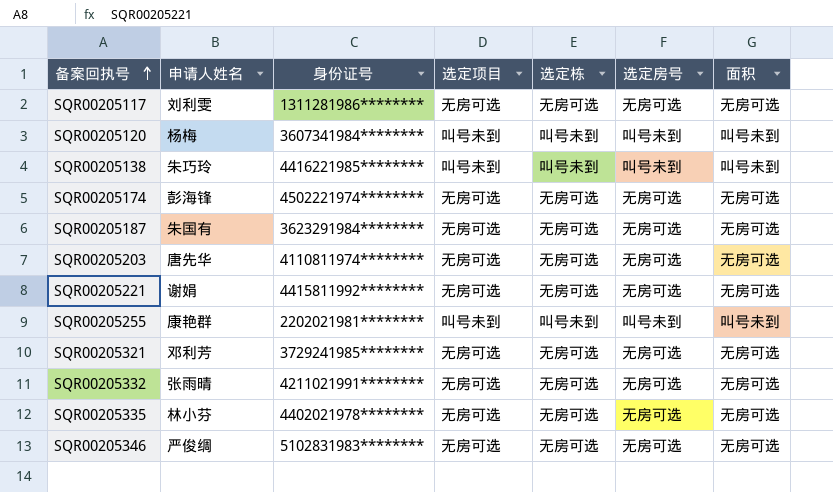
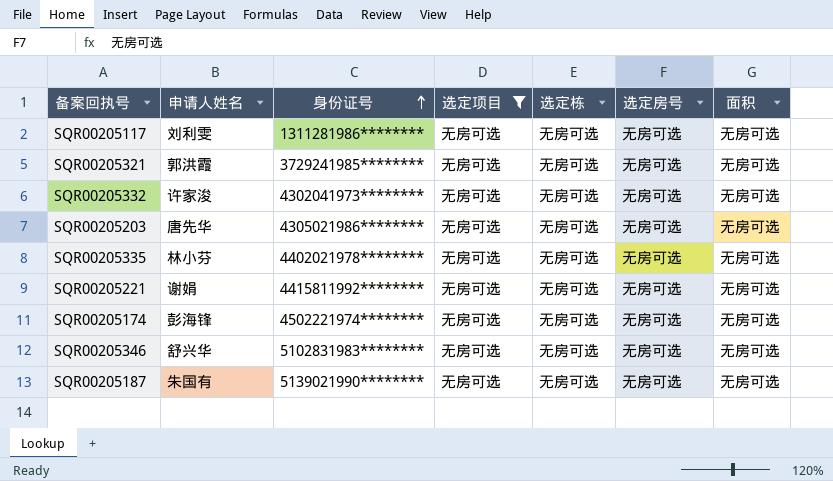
filter: none -> 选定项目 = 无房可选
row order: 备案回执号 ascending -> 身份证号 ascending
SQR00205321 | 申请人姓名: 邓利芳 -> 郭洪霞
SQR00205332 | 申请人姓名: 张雨晴 -> 许家浚
SQR00205332 | 身份证号: 4211021991******** -> 4302041973********
SQR00205203 | 身份证号: 4110811974******** -> 4305021986********
SQR00205346 | 申请人姓名: 严俊绸 -> 舒兴华
SQR00205187 | 身份证号: 3623291984******** -> 5139021990********

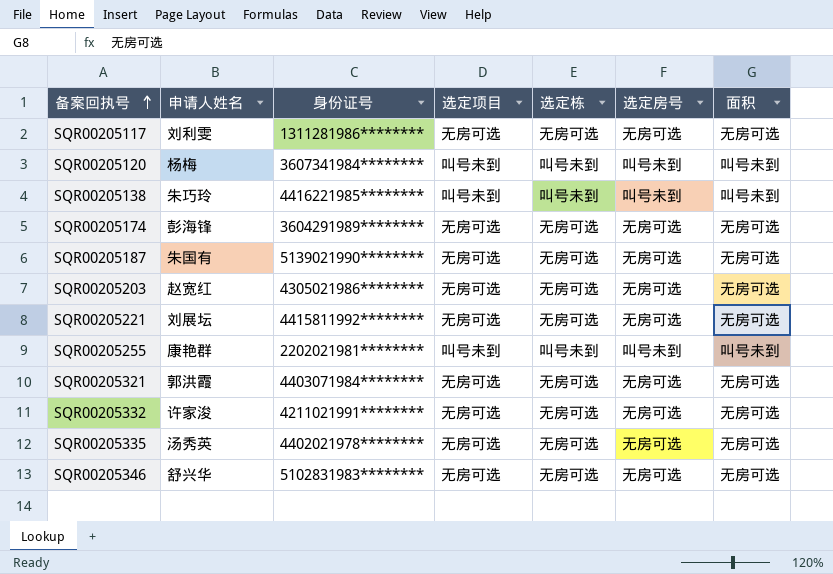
filter: 选定项目 = 无房可选 -> none
row order: 身份证号 ascending -> 备案回执号 ascending
SQR00205174 | 身份证号: 4502221974******** -> 3604291989********
SQR00205203 | 申请人姓名: 唐先华 -> 赵宽红
SQR00205221 | 申请人姓名: 谢娟 -> 刘展坛
SQR00205321 | 身份证号: 3729241985******** -> 4403071984********
SQR00205332 | 身份证号: 4302041973******** -> 4211021991********
SQR00205335 | 申请人姓名: 林小芬 -> 汤秀英

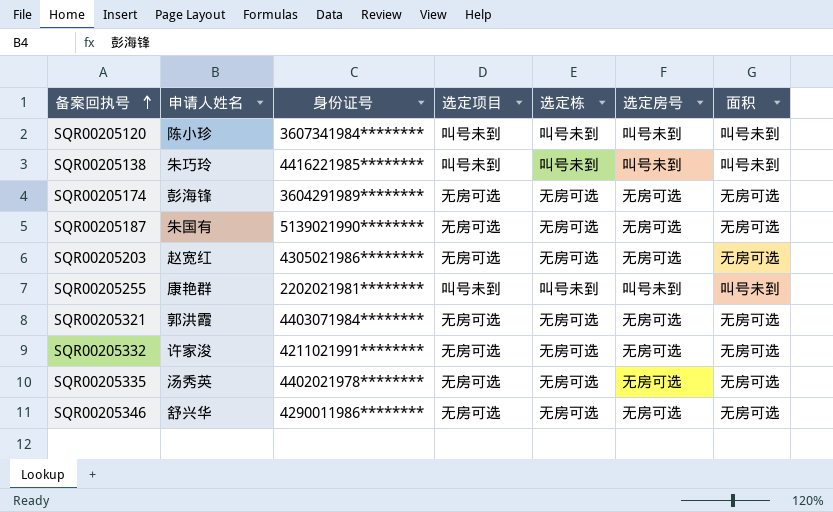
row SQR00205117: 刘利雯 | 1311281986******** | 无房可选 | 无房可选 | 无房可选 | 无房可选 -> none
row SQR00205221: 刘展坛 | 4415811992******** | 无房可选 | 无房可选 | 无房可选 | 无房可选 -> none
SQR00205120 | 申请人姓名: 杨梅 -> 陈小珍
SQR00205346 | 身份证号: 5102831983******** -> 4290011986********

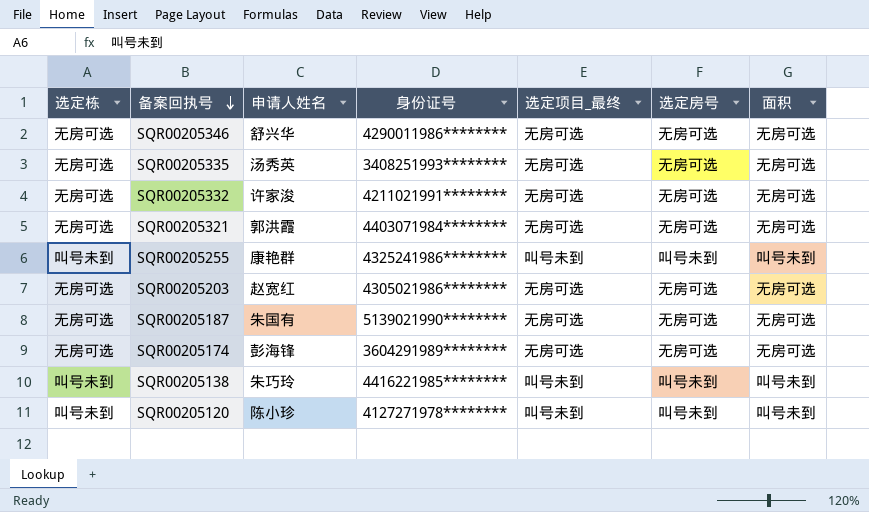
row order: 备案回执号 ascending -> 备案回执号 descending
column 选定栋 | position: 5 -> 1
column name: 选定项目 -> 选定项目_最终
SQR00205335 | 身份证号: 4402021978******** -> 3408251993********
SQR00205255 | 身份证号: 2202021981******** -> 4325241986********
SQR00205120 | 身份证号: 3607341984******** -> 4127271978********

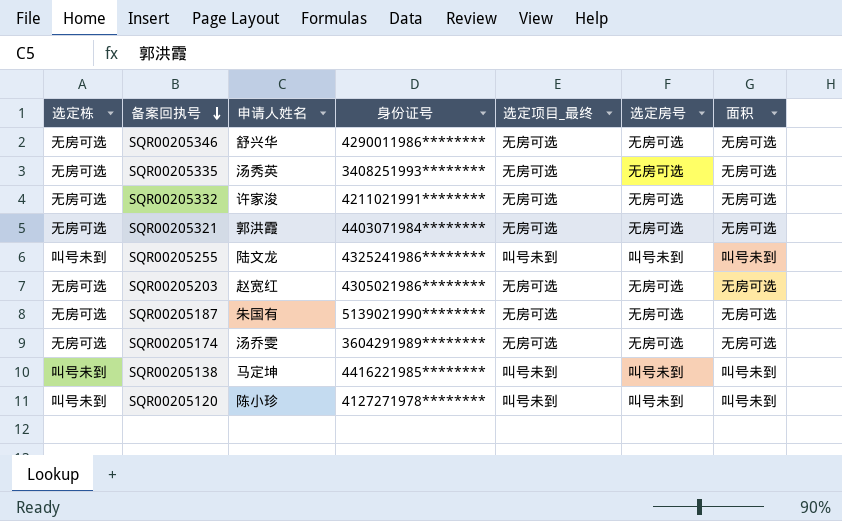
SQR00205255 | 申请人姓名: 康艳群 -> 陆文龙
SQR00205174 | 申请人姓名: 彭海锋 -> 汤乔雯
SQR00205138 | 申请人姓名: 朱巧玲 -> 马定坤

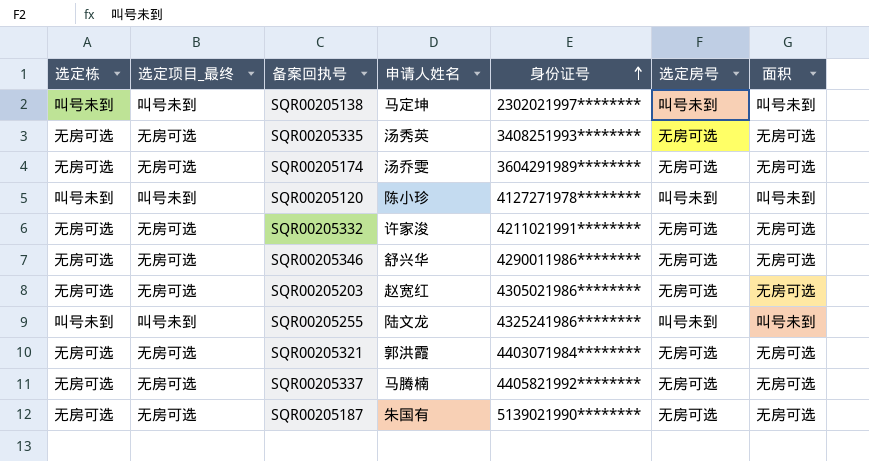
row order: 备案回执号 descending -> 身份证号 ascending
column 选定项目_最终 | position: 5 -> 2
SQR00205138 | 身份证号: 4416221985******** -> 2302021997********
row SQR00205337: none -> 无房可选 | 无房可选 | 马腾楠 | 4405821992******** | 无房可选 | 无房可选

